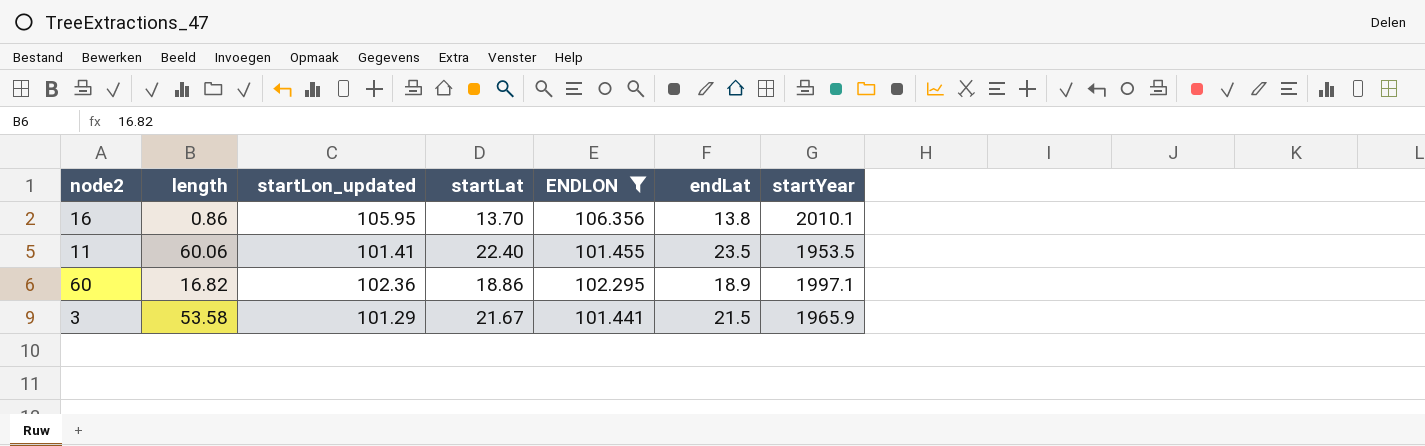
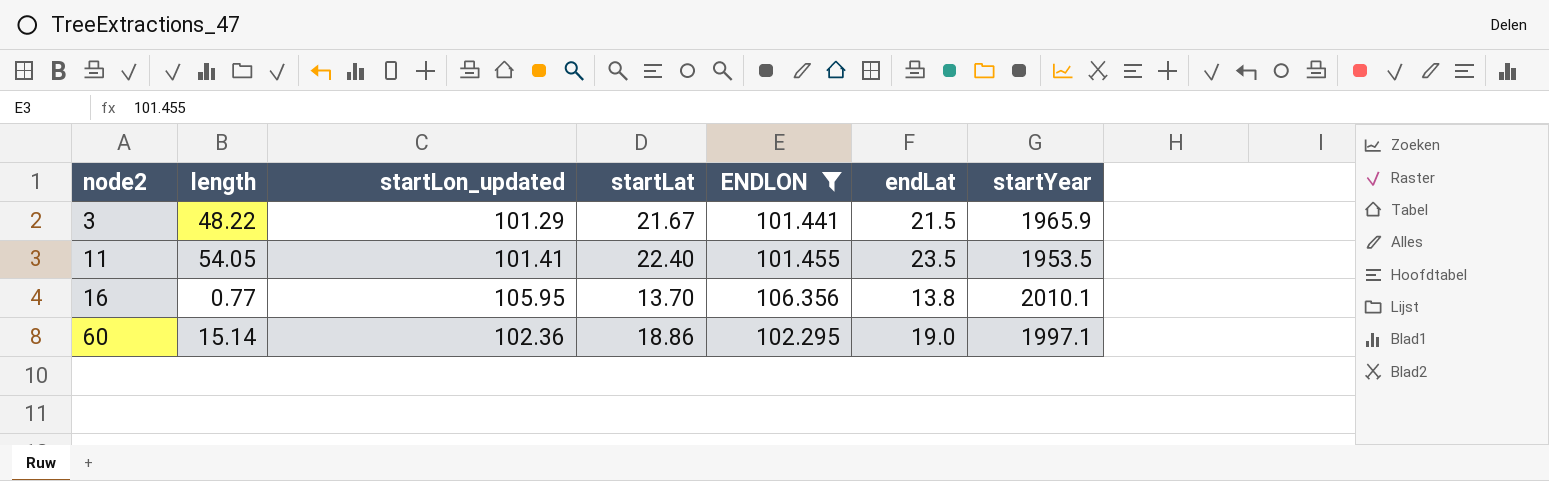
row order: none -> node2 ascending
3 | length: 53.58 -> 48.22
11 | length: 60.06 -> 54.05
16 | length: 0.86 -> 0.77
60 | length: 16.82 -> 15.14
60 | endLat: 18.9 -> 19.0

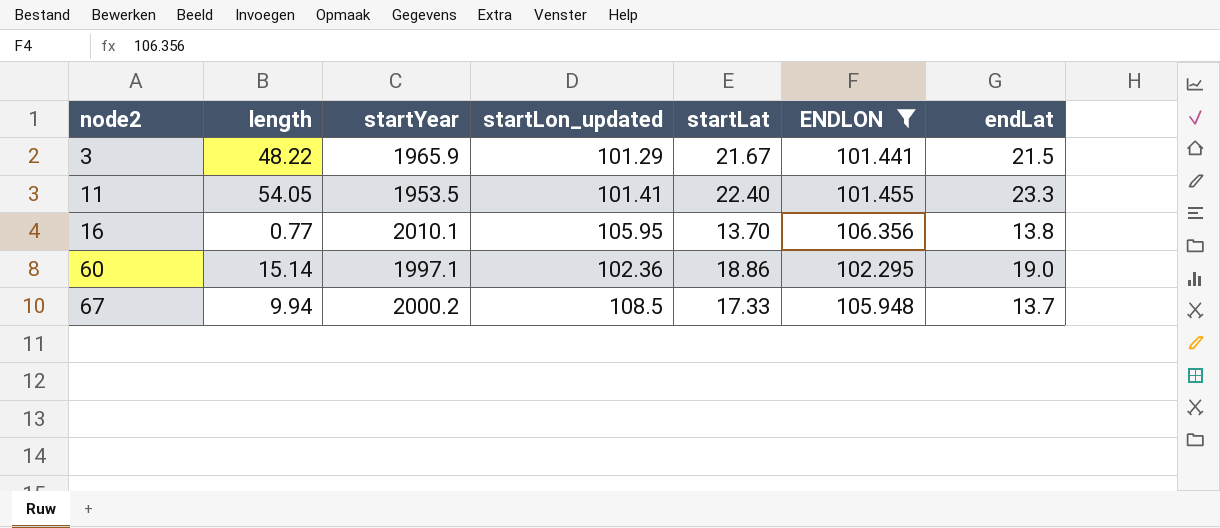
column startYear | position: 7 -> 3
11 | endLat: 23.5 -> 23.3
row 67: none -> 9.94 | 2000.2 | 108.5 | 17.33 | 105.948 | 13.7

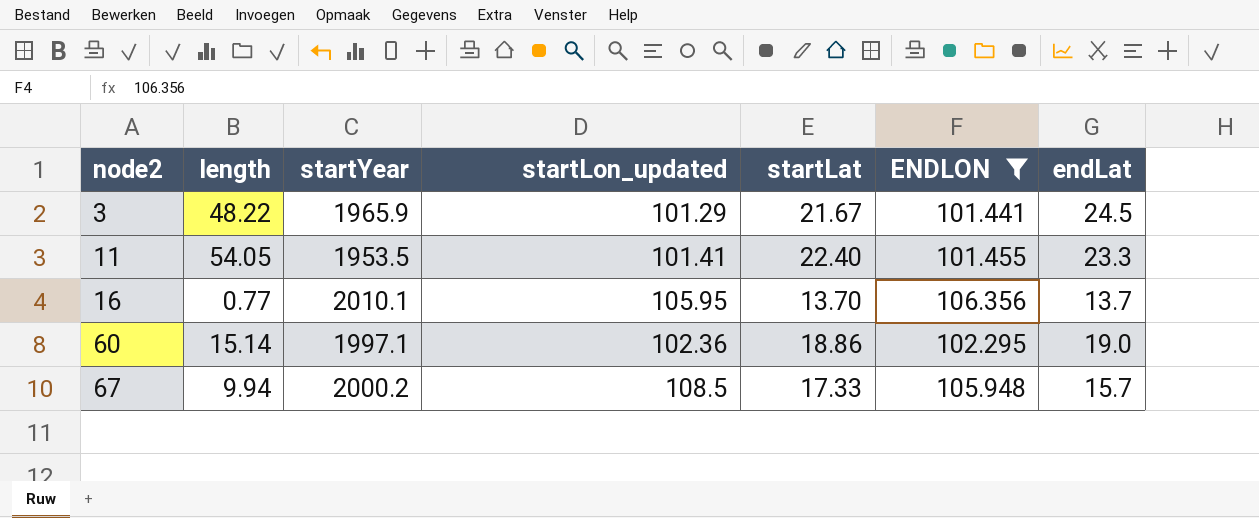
3 | endLat: 21.5 -> 24.5
16 | endLat: 13.8 -> 13.7
67 | endLat: 13.7 -> 15.7

